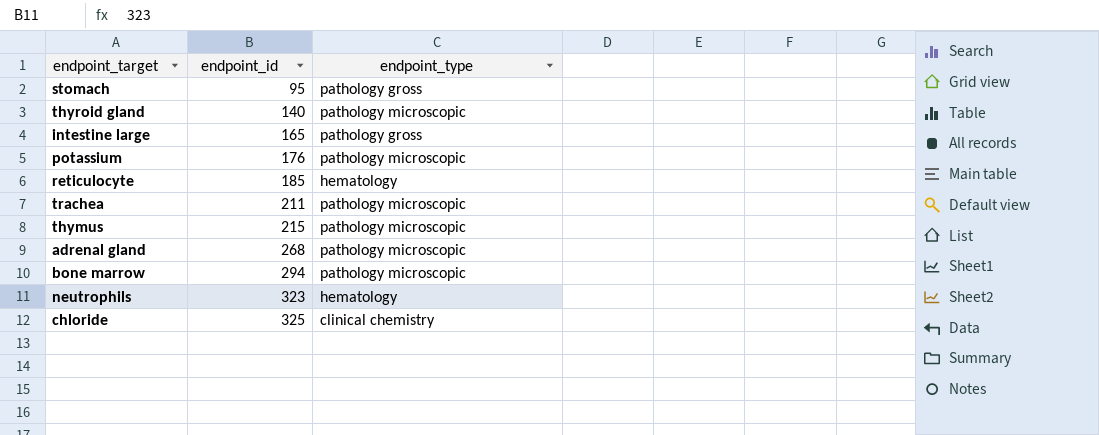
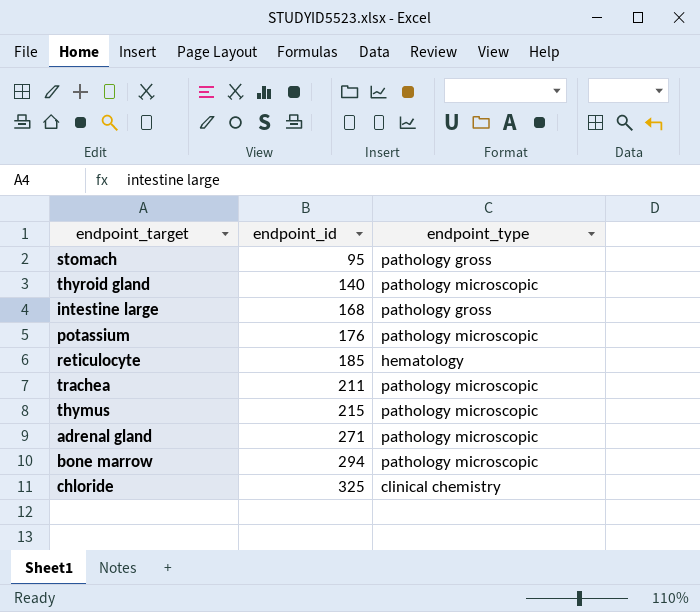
row neutrophils: 323 | hematology -> none
intestine large | endpoint_id: 165 -> 168
adrenal gland | endpoint_id: 268 -> 271

